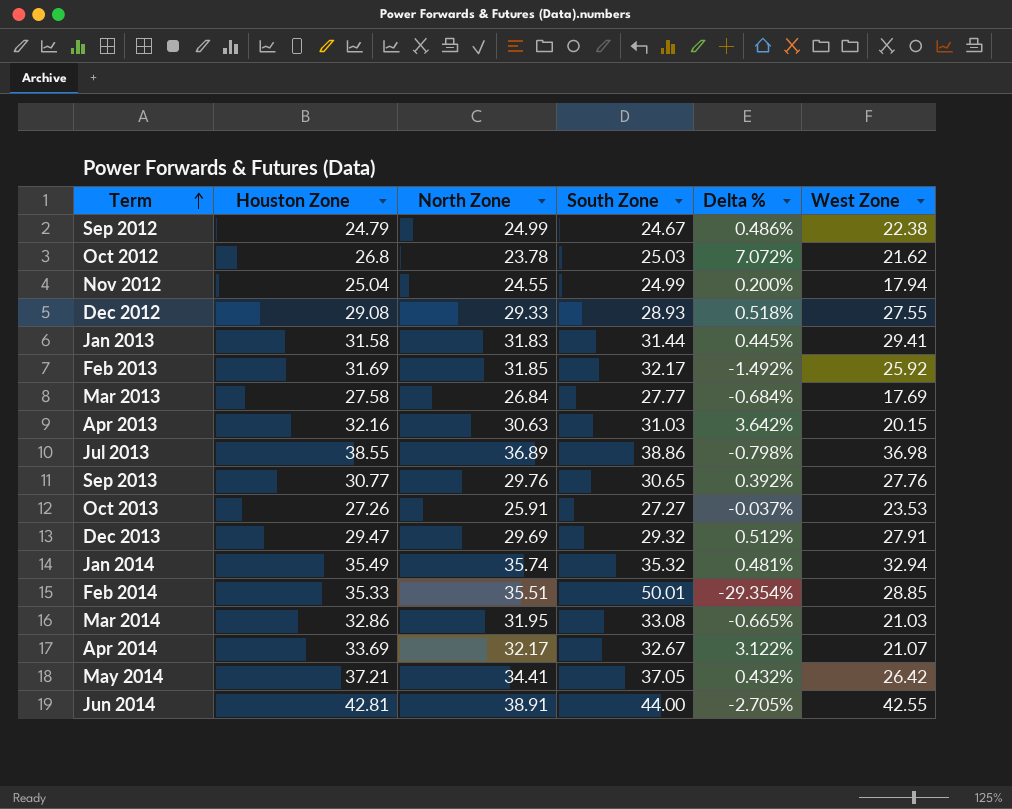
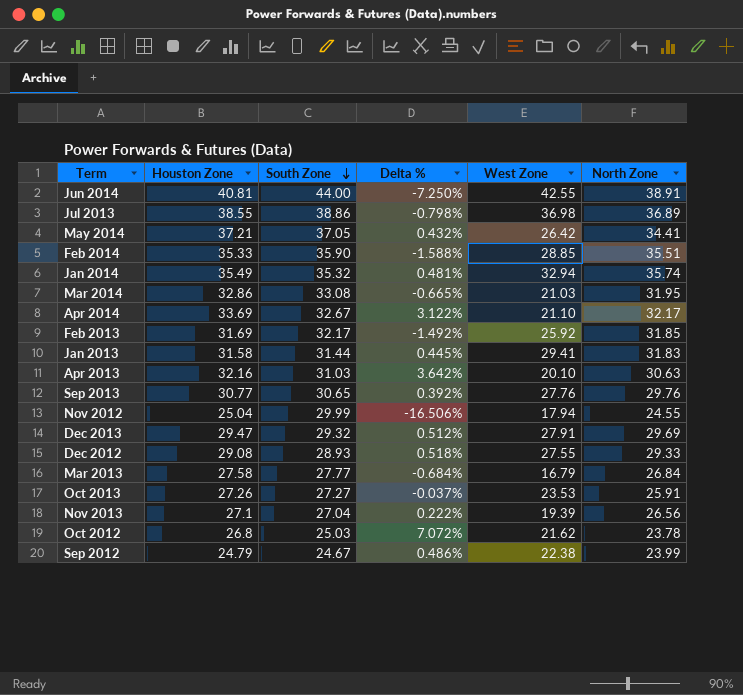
row order: Term ascending -> South Zone descending
column North Zone | position: 3 -> 6
Jun 2014 | Houston Zone: 42.81 -> 40.81
Jun 2014 | Delta %: -2.705% -> -7.250%
Feb 2014 | South Zone: 50.01 -> 35.90
Feb 2014 | Delta %: -29.354% -> -1.588%
Apr 2014 | West Zone: 21.07 -> 21.10
Apr 2013 | West Zone: 20.15 -> 20.10
Nov 2012 | South Zone: 24.99 -> 29.99
Nov 2012 | Delta %: 0.200% -> -16.506%
Mar 2013 | West Zone: 17.69 -> 16.79
row Nov 2013: none -> 27.1 | 27.04 | 0.222% | 19.39 | 26.56
Sep 2012 | North Zone: 24.99 -> 23.99

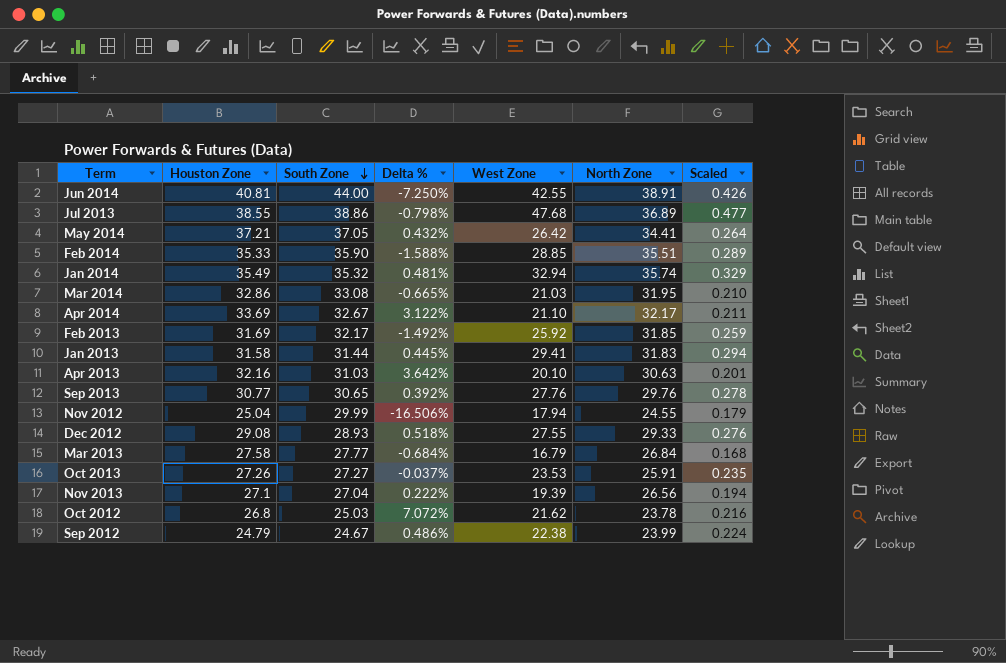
column Scaled | formula: none -> [West Zone] * 0.01
row Dec 2013: 29.47 | 29.32 | 0.512% | 27.91 | 29.69 -> none
Jul 2013 | West Zone: 36.98 -> 47.68

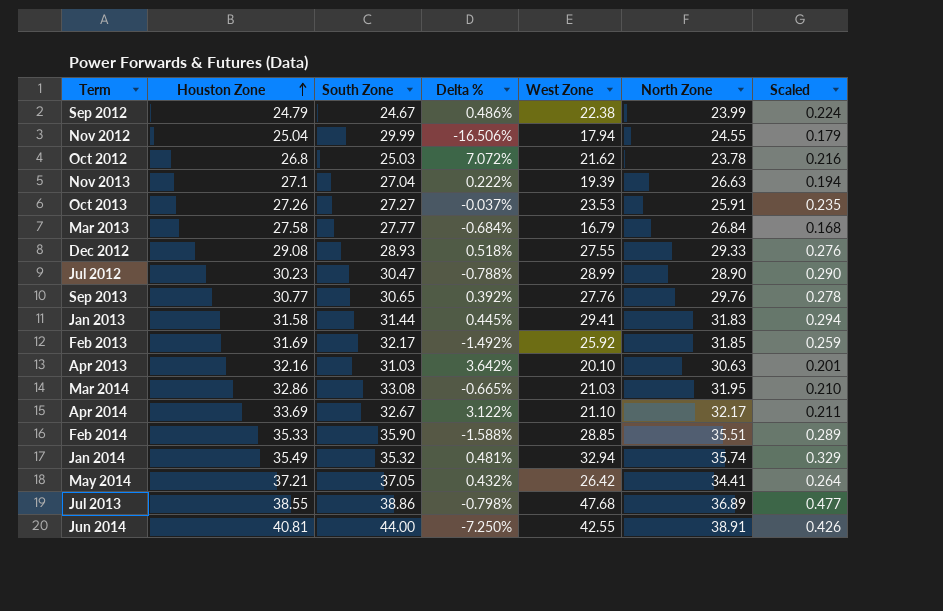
row order: South Zone descending -> Houston Zone ascending
Nov 2013 | North Zone: 26.56 -> 26.63
row Jul 2012: none -> 30.23 | 30.47 | -0.788% | 28.99 | 28.90 | 0.290

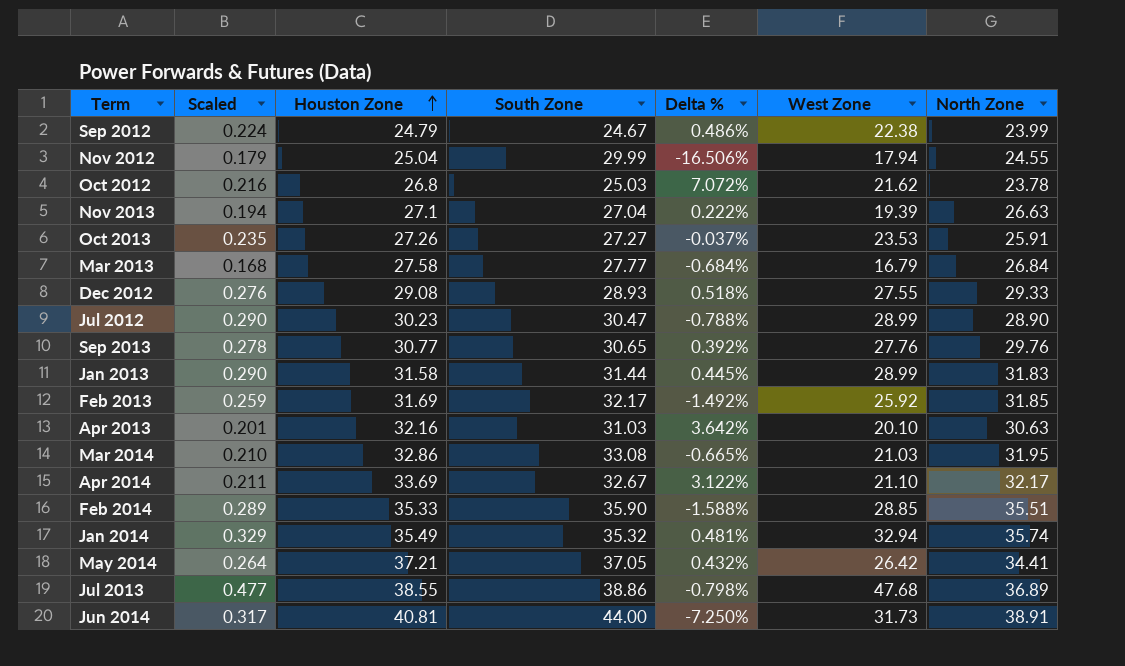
column Scaled | position: 7 -> 2
Jan 2013 | Scaled: 0.294 -> 0.290
Jan 2013 | West Zone: 29.41 -> 28.99
Jun 2014 | Scaled: 0.426 -> 0.317
Jun 2014 | West Zone: 42.55 -> 31.73

